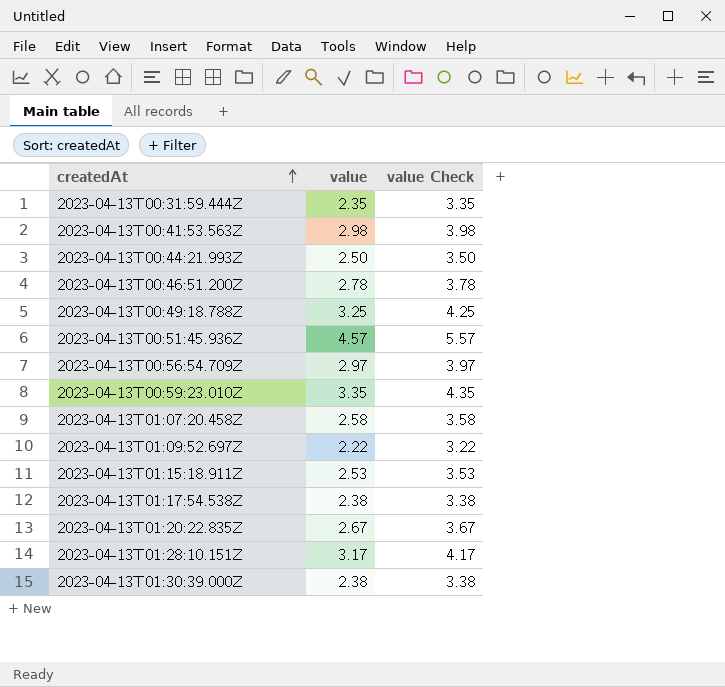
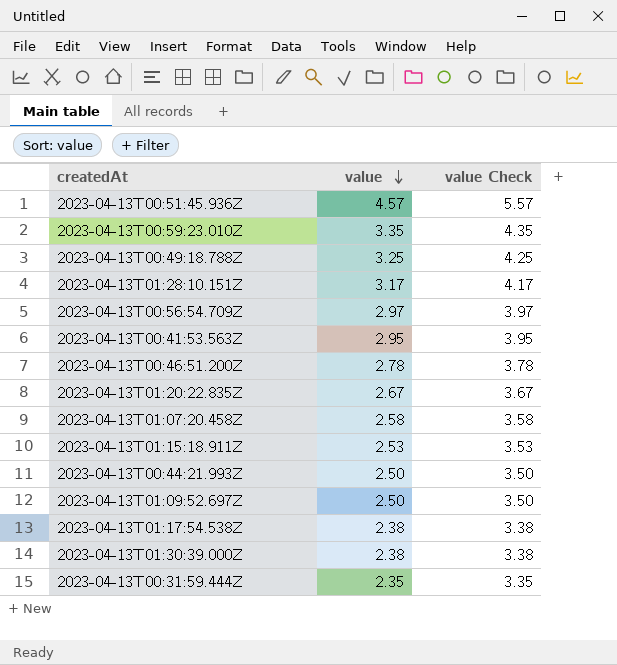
row order: createdAt ascending -> value descending
2023-04-13T00:41:53.563Z | value: 2.98 -> 2.95
2023-04-13T00:41:53.563Z | value Check: 3.98 -> 3.95
2023-04-13T01:09:52.697Z | value: 2.22 -> 2.50
2023-04-13T01:09:52.697Z | value Check: 3.22 -> 3.50

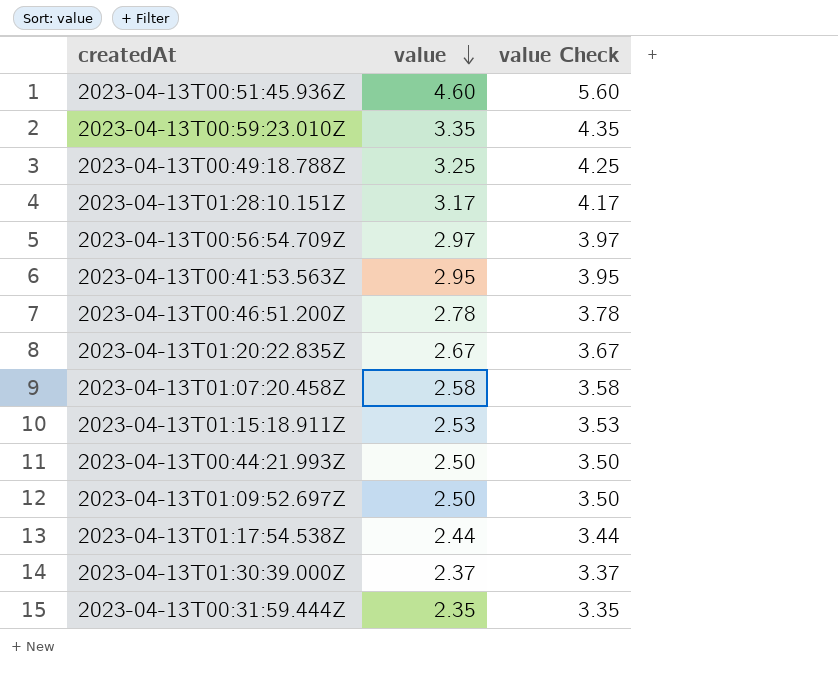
2023-04-13T00:51:45.936Z | value: 4.57 -> 4.60
2023-04-13T00:51:45.936Z | value Check: 5.57 -> 5.60
2023-04-13T01:17:54.538Z | value: 2.38 -> 2.44
2023-04-13T01:17:54.538Z | value Check: 3.38 -> 3.44
2023-04-13T01:30:39.000Z | value: 2.38 -> 2.37
2023-04-13T01:30:39.000Z | value Check: 3.38 -> 3.37

